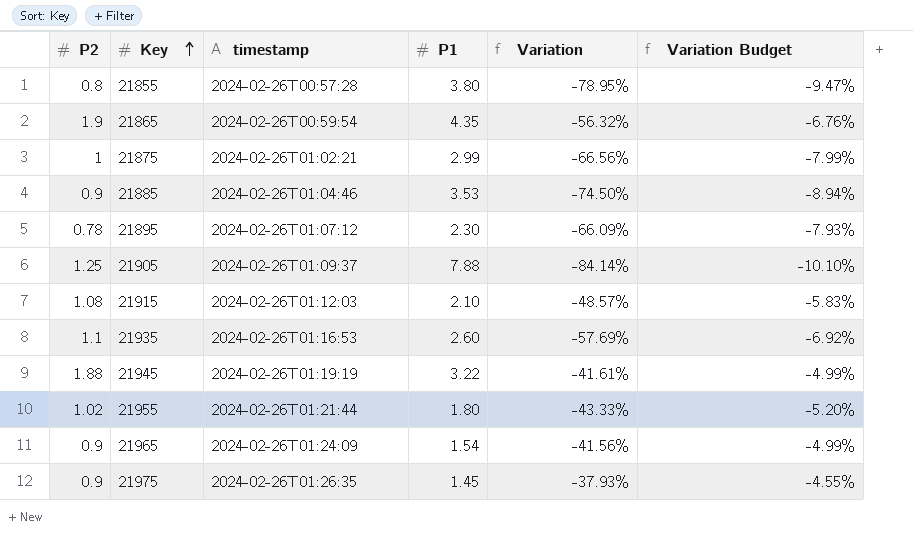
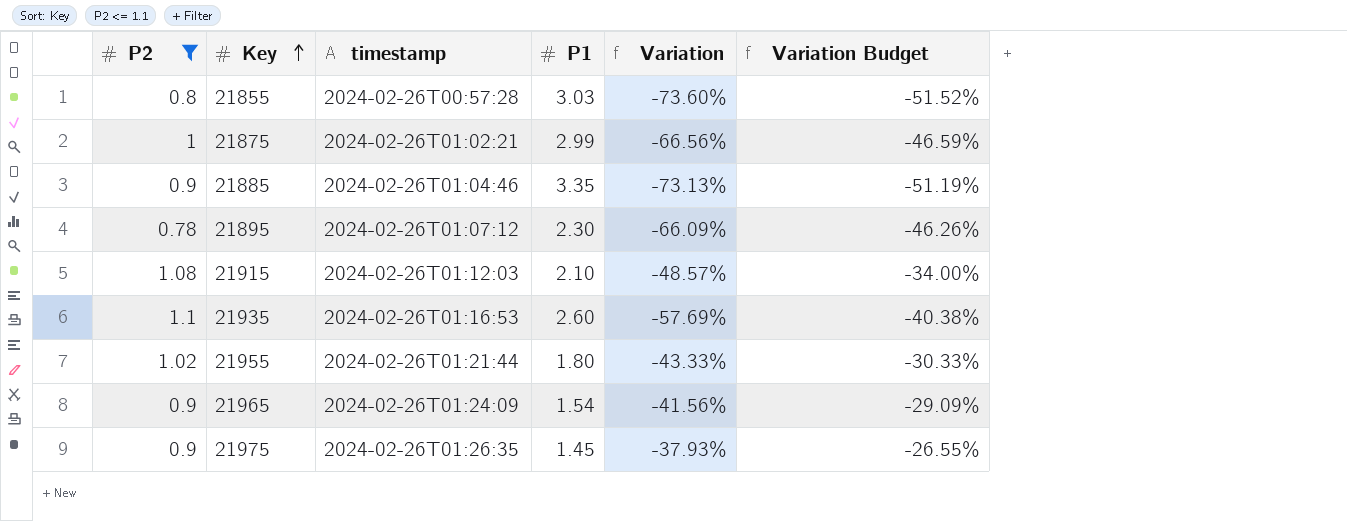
filter: none -> P2 <= 1.1
column Variation Budget | formula: [Variation] * 0.12 -> [Variation] * 0.7
21855 | P1: 3.80 -> 3.03
21855 | Variation: -78.95% -> -73.60%
21885 | P1: 3.53 -> 3.35
21885 | Variation: -74.50% -> -73.13%

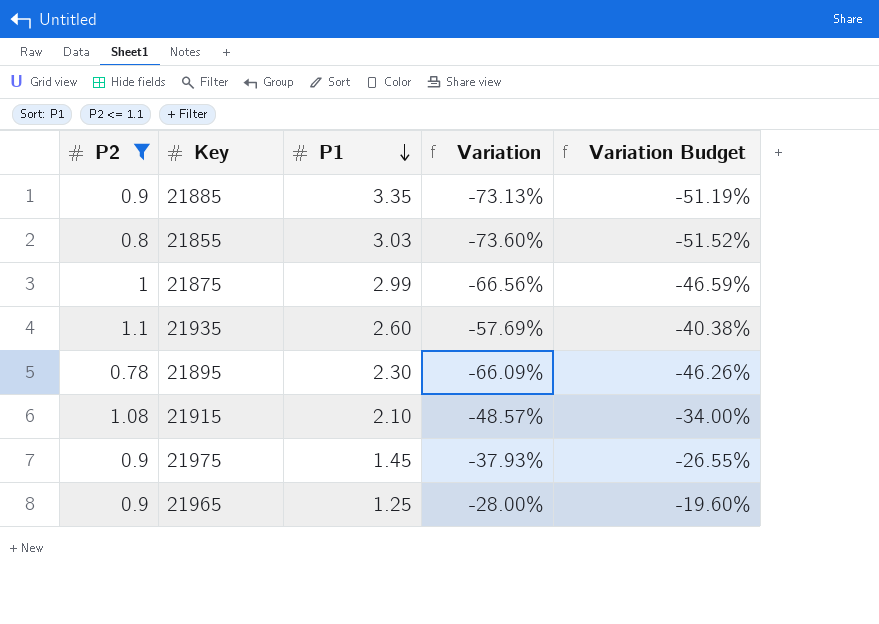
row order: Key ascending -> P1 descending
column timestamp | position: 3 -> none
row 21955: 1.02 | 2024-02-26T01:21:44 | 1.80 | -43.33% | -30.33% -> none
21965 | P1: 1.54 -> 1.25
21965 | Variation: -41.56% -> -28.00%
21965 | Variation Budget: -29.09% -> -19.60%

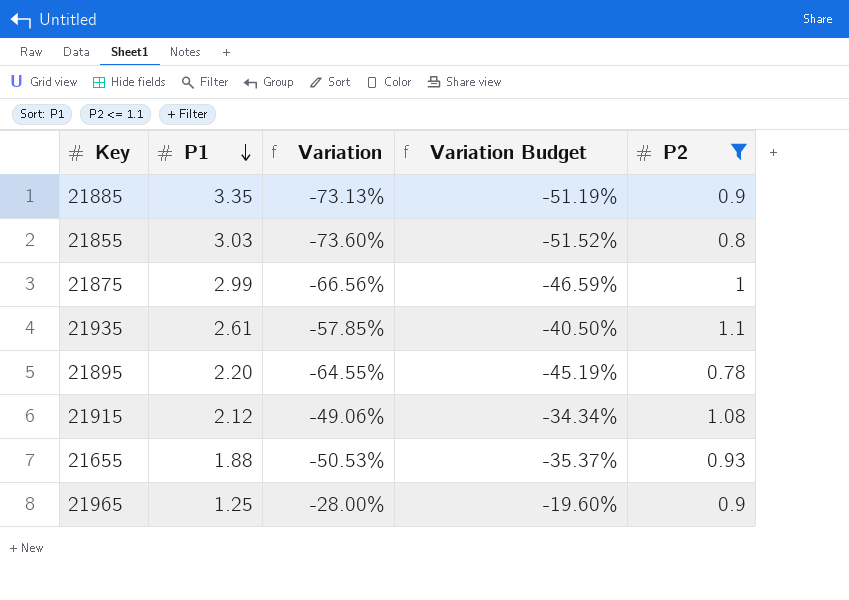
column P2 | position: 1 -> 5
row 21975: 0.9 | 1.45 | -37.93% | -26.55% -> none
21935 | P1: 2.60 -> 2.61
21935 | Variation: -57.69% -> -57.85%
21935 | Variation Budget: -40.38% -> -40.50%
21895 | P1: 2.30 -> 2.20
21895 | Variation: -66.09% -> -64.55%
21895 | Variation Budget: -46.26% -> -45.19%
21915 | P1: 2.10 -> 2.12
21915 | Variation: -48.57% -> -49.06%
21915 | Variation Budget: -34.00% -> -34.34%
row 21655: none -> 1.88 | -50.53% | -35.37% | 0.93

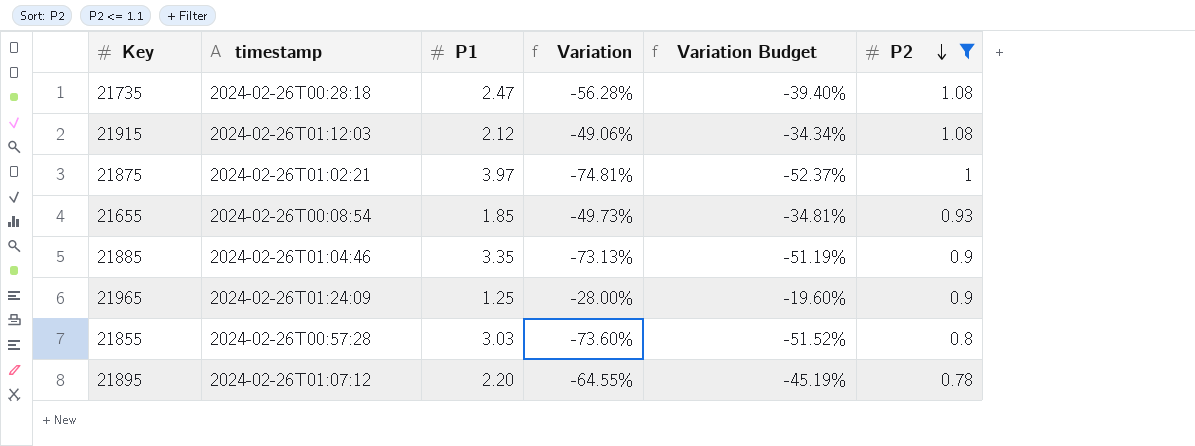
row order: P1 descending -> P2 descending
column timestamp | position: none -> 2
row 21935: 2.61 | -57.85% | -40.50% | 1.1 -> none
row 21735: none -> 2024-02-26T00:28:18 | 2.47 | -56.28% | -39.40% | 1.08
21875 | P1: 2.99 -> 3.97
21875 | Variation: -66.56% -> -74.81%
21875 | Variation Budget: -46.59% -> -52.37%
21655 | P1: 1.88 -> 1.85
21655 | Variation: -50.53% -> -49.73%
21655 | Variation Budget: -35.37% -> -34.81%

